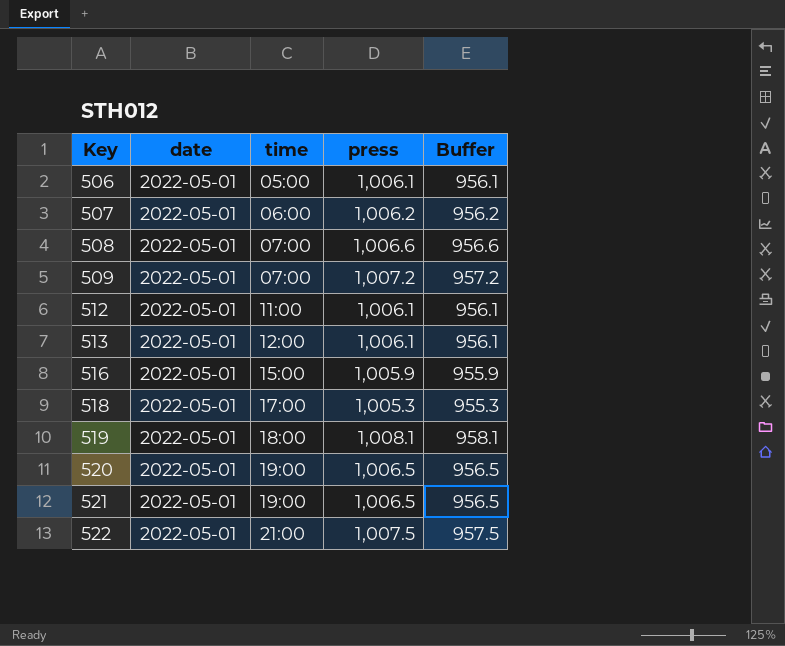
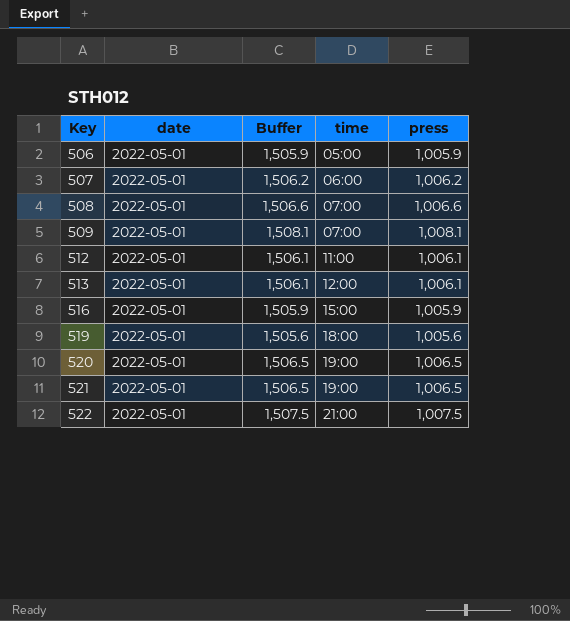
column Buffer | formula: [press] - 50 -> [press] + 500
column Buffer | position: 5 -> 3
row 518: 2022-05-01 | 17:00 | 1,005.3 | 955.3 -> none
506 | press: 1,006.1 -> 1,005.9
509 | press: 1,007.2 -> 1,008.1
519 | press: 1,008.1 -> 1,005.6

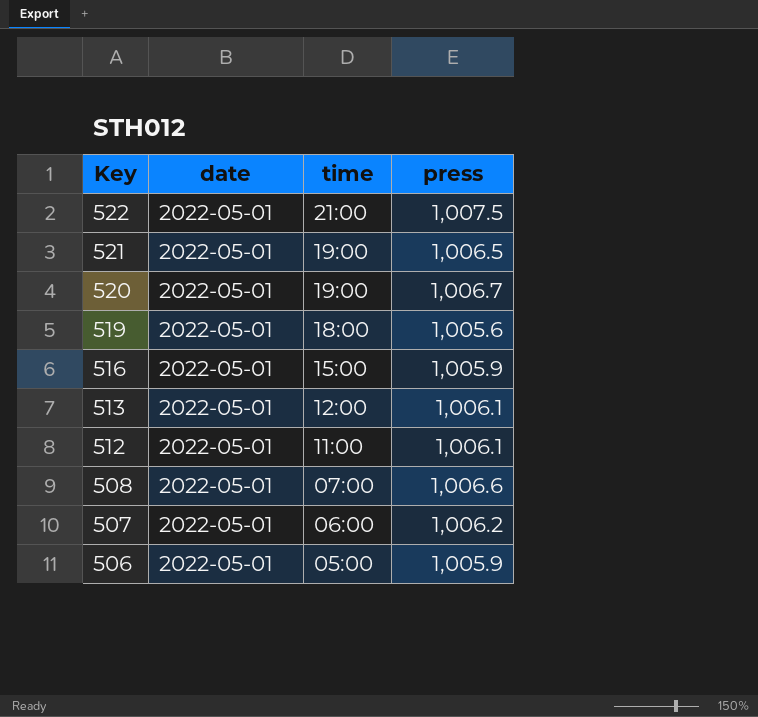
row order: Key ascending -> Key descending
column Buffer | formula: [press] + 500 -> none
row 509: 2022-05-01 | 1,508.1 | 07:00 | 1,008.1 -> none
520 | press: 1,006.5 -> 1,006.7

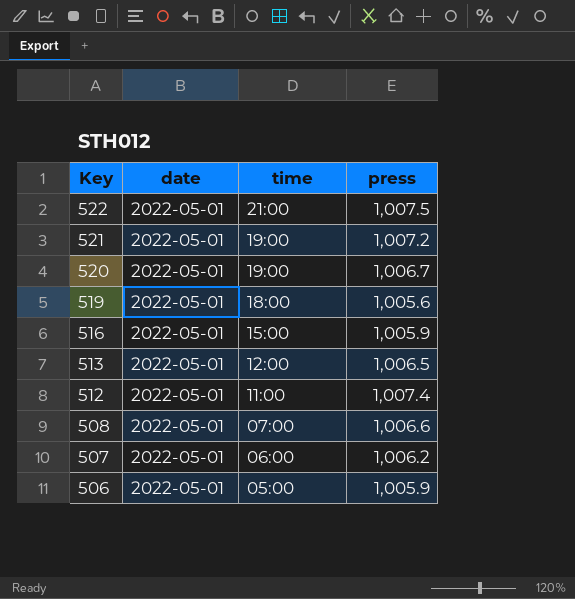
521 | press: 1,006.5 -> 1,007.2
513 | press: 1,006.1 -> 1,006.5
512 | press: 1,006.1 -> 1,007.4

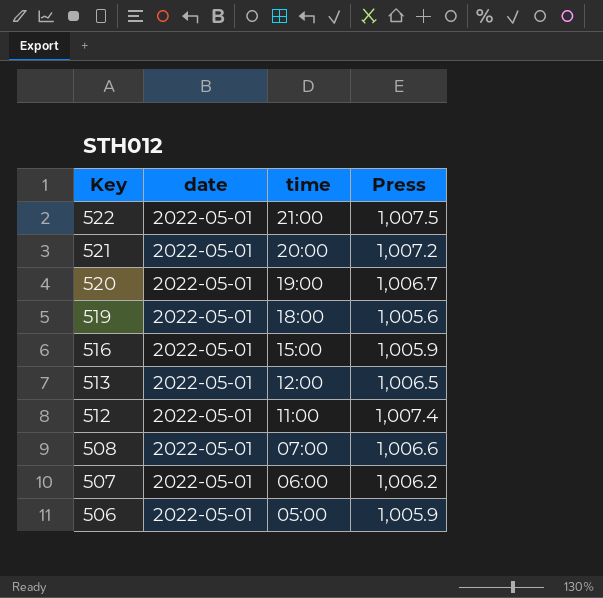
column name: press -> Press
521 | time: 19:00 -> 20:00

